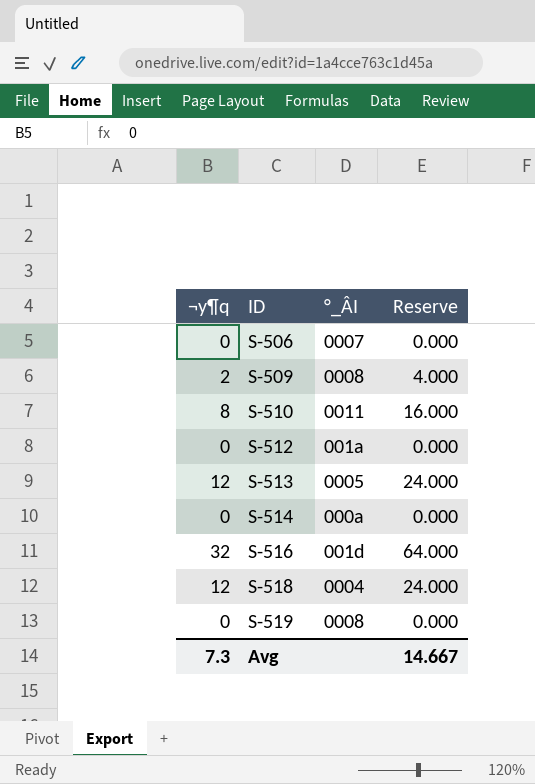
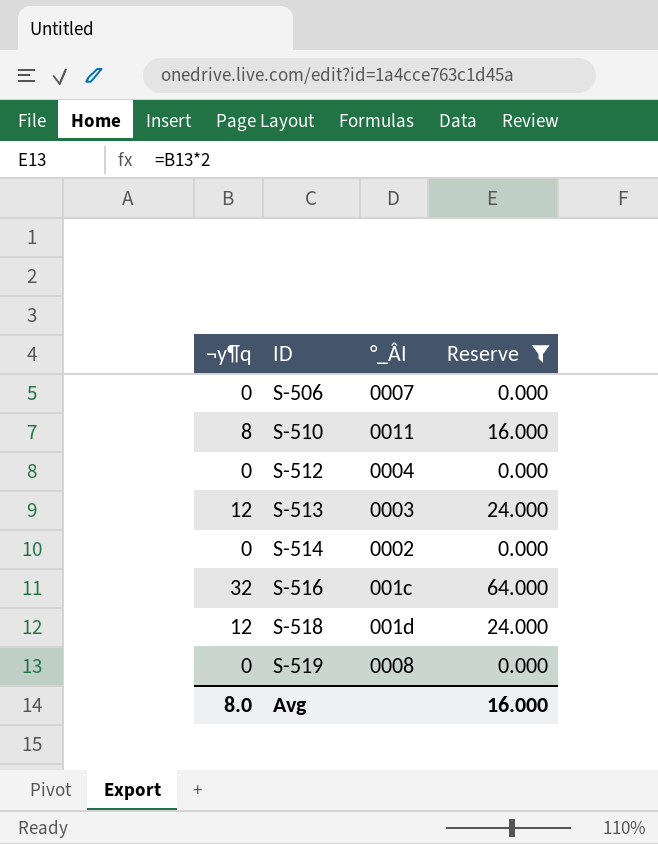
filter: none -> Reserve != 4.000
S-512 | °_ÂI: 001a -> 0004
S-513 | °_ÂI: 0005 -> 0003
S-514 | °_ÂI: 000a -> 0002
S-516 | °_ÂI: 001d -> 001c
S-518 | °_ÂI: 0004 -> 001d
Avg | ¬y¶q: 7.3 -> 8.0
Avg | Reserve: 14.667 -> 16.000

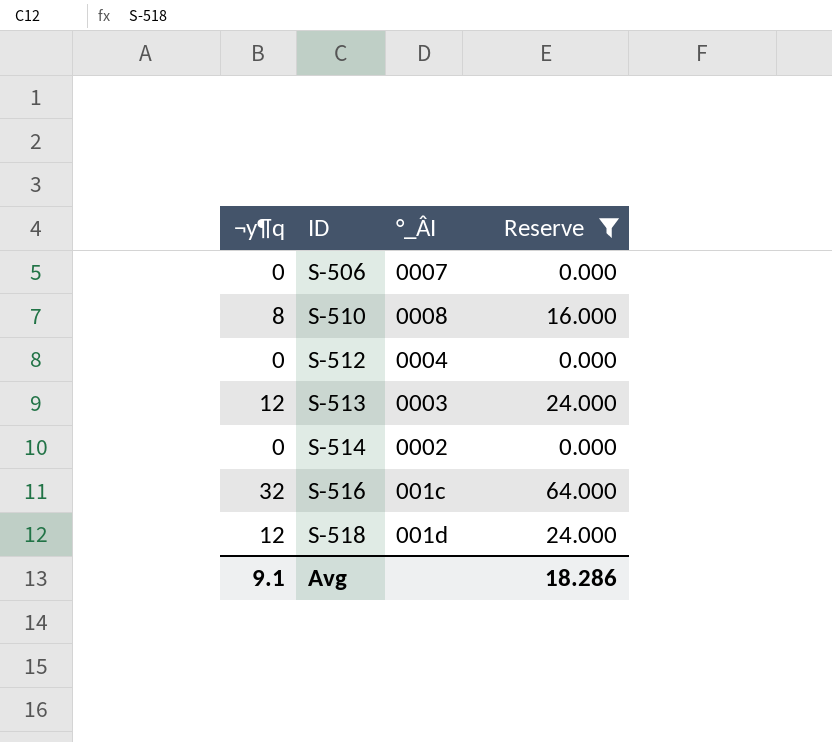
row S-519: 0 | 0008 | 0.000 -> none
S-510 | °_ÂI: 0011 -> 0008
Avg | ¬y¶q: 8.0 -> 9.1
Avg | Reserve: 16.000 -> 18.286

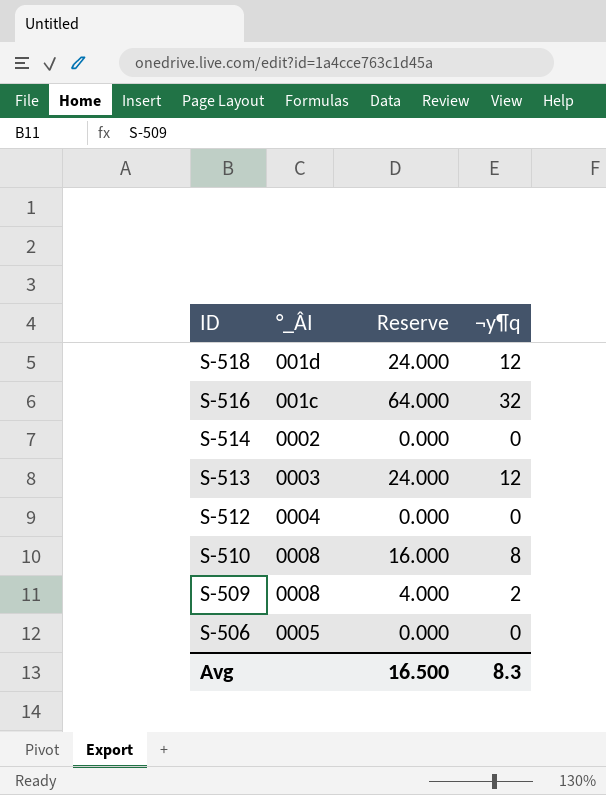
filter: Reserve != 4.000 -> none
row order: ID ascending -> ID descending
column ¬y¶q | position: 1 -> 4
S-506 | °_ÂI: 0007 -> 0005
Avg | Reserve: 18.286 -> 16.500
Avg | ¬y¶q: 9.1 -> 8.3

